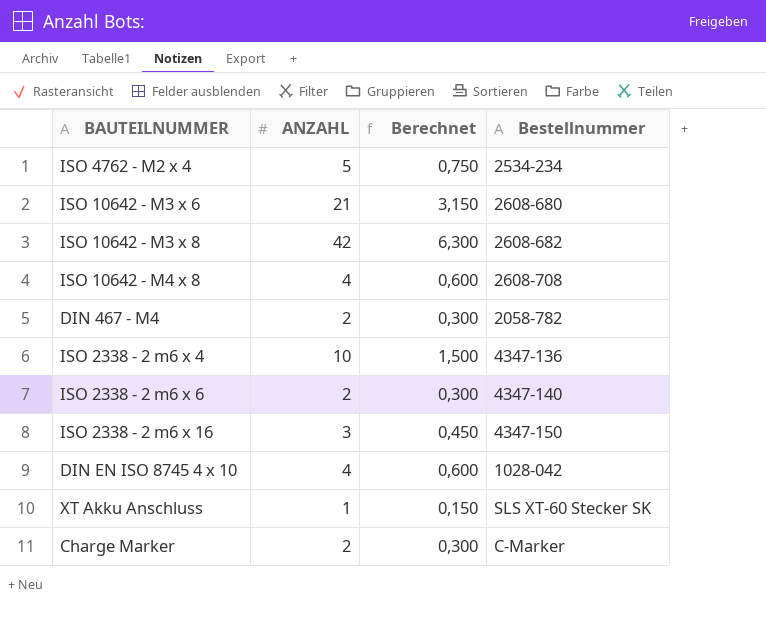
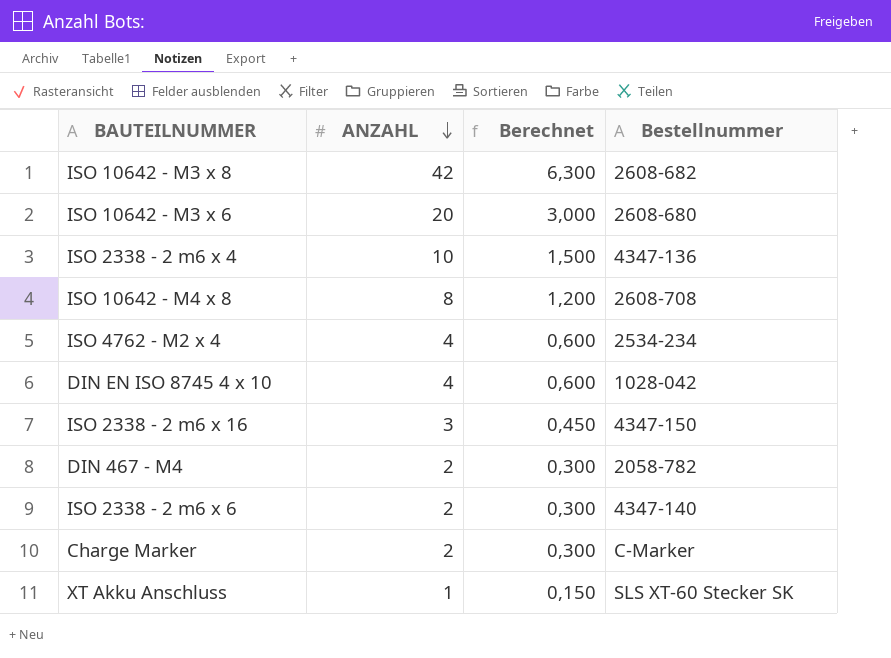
row order: none -> ANZAHL descending
ISO 10642 - M3 x 6 | ANZAHL: 21 -> 20
ISO 10642 - M3 x 6 | Berechnet: 3,150 -> 3,000
ISO 10642 - M4 x 8 | ANZAHL: 4 -> 8
ISO 10642 - M4 x 8 | Berechnet: 0,600 -> 1,200
ISO 4762 - M2 x 4 | ANZAHL: 5 -> 4
ISO 4762 - M2 x 4 | Berechnet: 0,750 -> 0,600

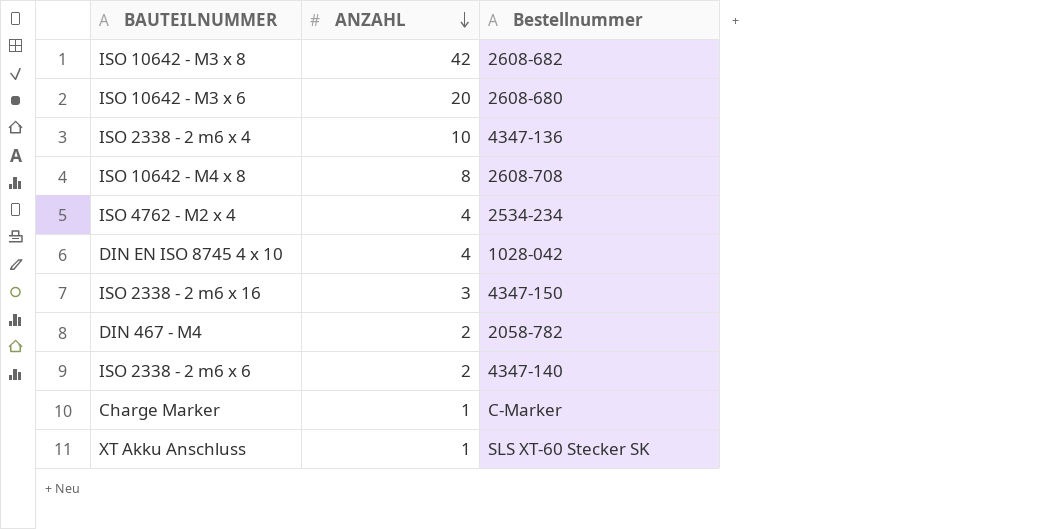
column Berechnet | formula: [ANZAHL] * 0,15 -> none
Charge Marker | ANZAHL: 2 -> 1

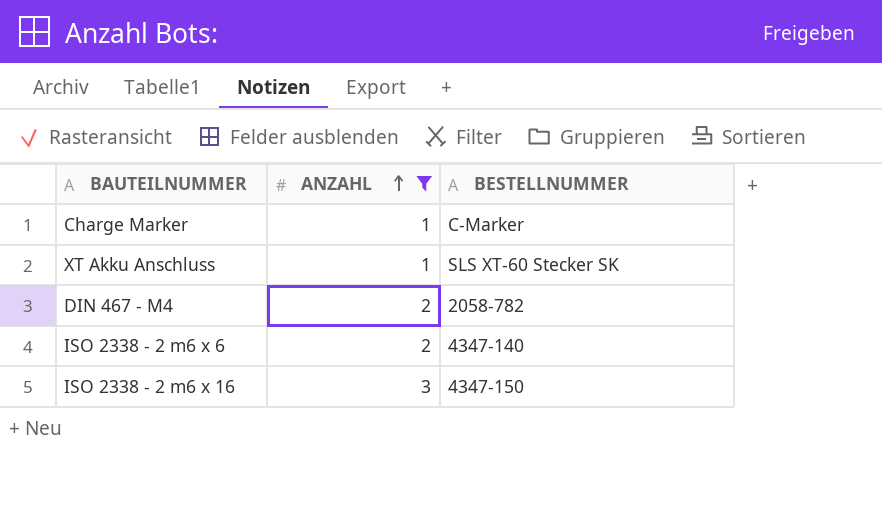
filter: none -> ANZAHL <= 3
row order: ANZAHL descending -> ANZAHL ascending
column name: Bestellnummer -> BESTELLNUMMER

